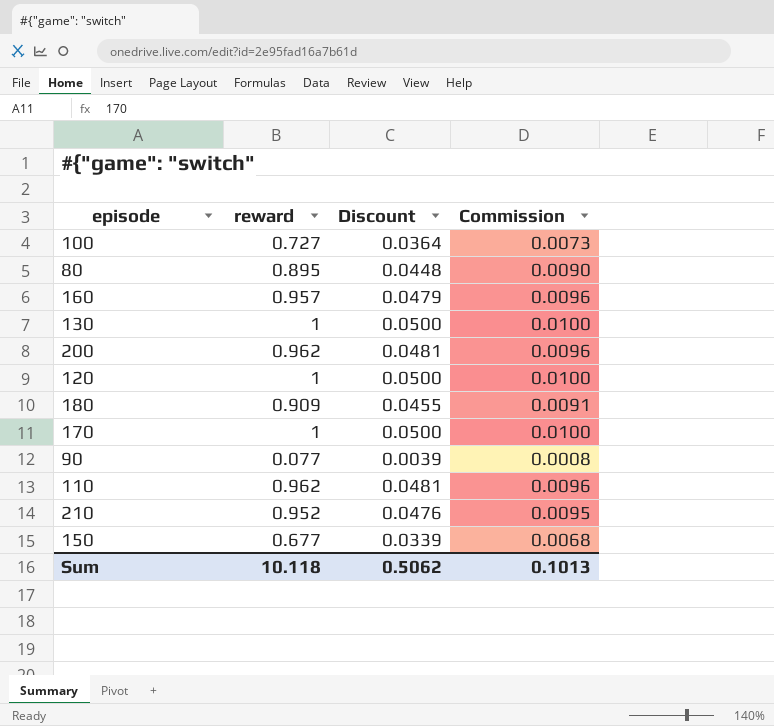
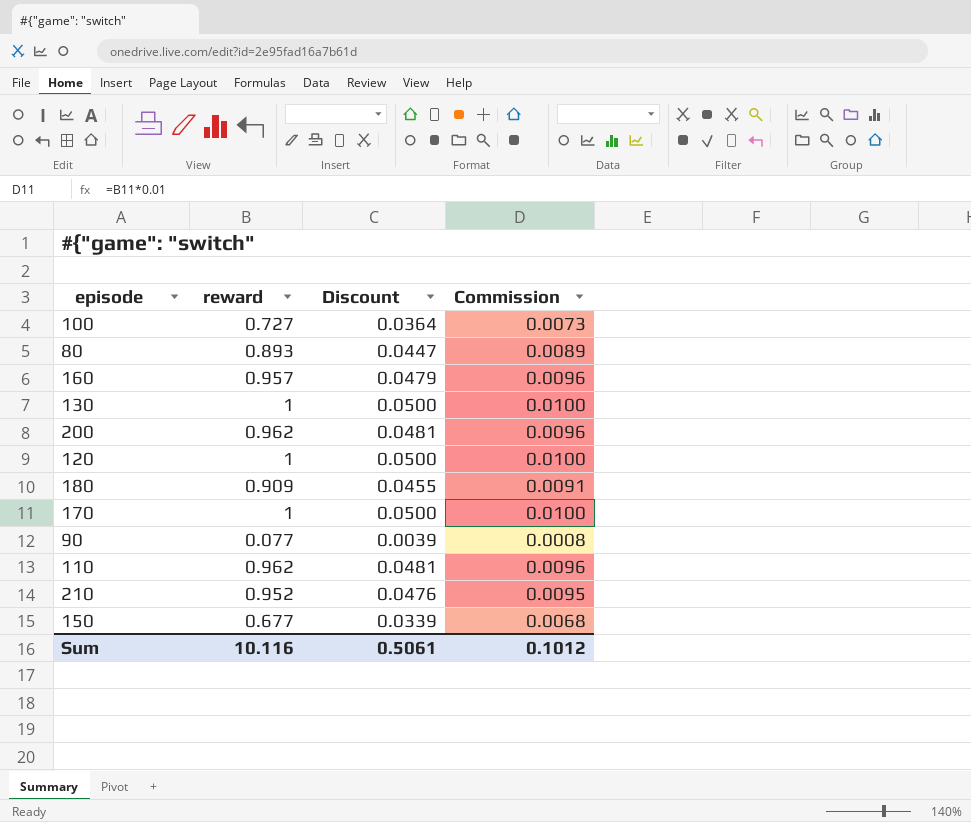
80 | reward: 0.895 -> 0.893
80 | Discount: 0.0448 -> 0.0447
80 | Commission: 0.0090 -> 0.0089
Sum | reward: 10.118 -> 10.116
Sum | Discount: 0.5062 -> 0.5061
Sum | Commission: 0.1013 -> 0.1012

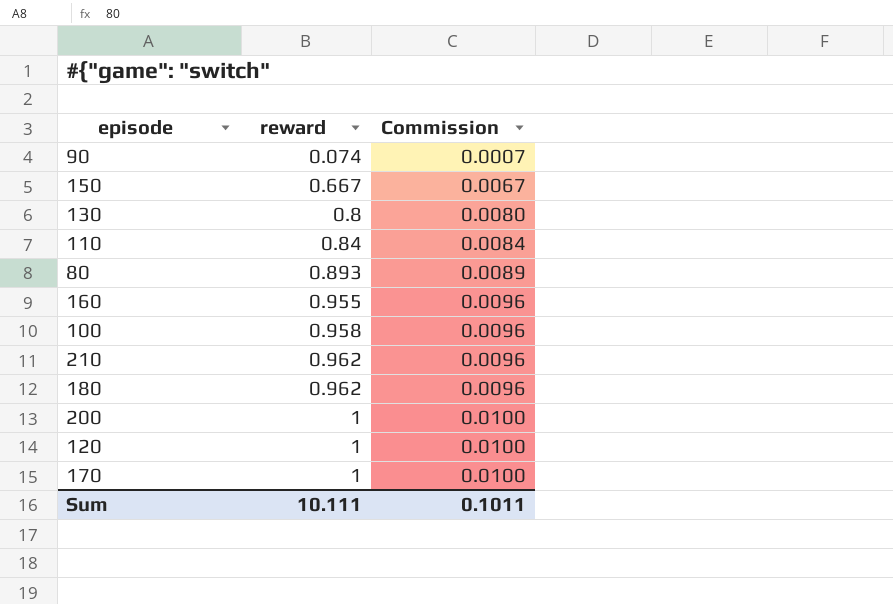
row order: none -> reward ascending
column Discount | formula: [reward] * 0.05 -> none
90 | reward: 0.077 -> 0.074
90 | Commission: 0.0008 -> 0.0007
150 | reward: 0.677 -> 0.667
150 | Commission: 0.0068 -> 0.0067
130 | reward: 1 -> 0.8
130 | Commission: 0.0100 -> 0.0080
110 | reward: 0.962 -> 0.84
110 | Commission: 0.0096 -> 0.0084
160 | reward: 0.957 -> 0.955
100 | reward: 0.727 -> 0.958
100 | Commission: 0.0073 -> 0.0096
210 | reward: 0.952 -> 0.962
210 | Commission: 0.0095 -> 0.0096
180 | reward: 0.909 -> 0.962
180 | Commission: 0.0091 -> 0.0096
200 | reward: 0.962 -> 1
200 | Commission: 0.0096 -> 0.0100
Sum | reward: 10.116 -> 10.111
Sum | Commission: 0.1012 -> 0.1011

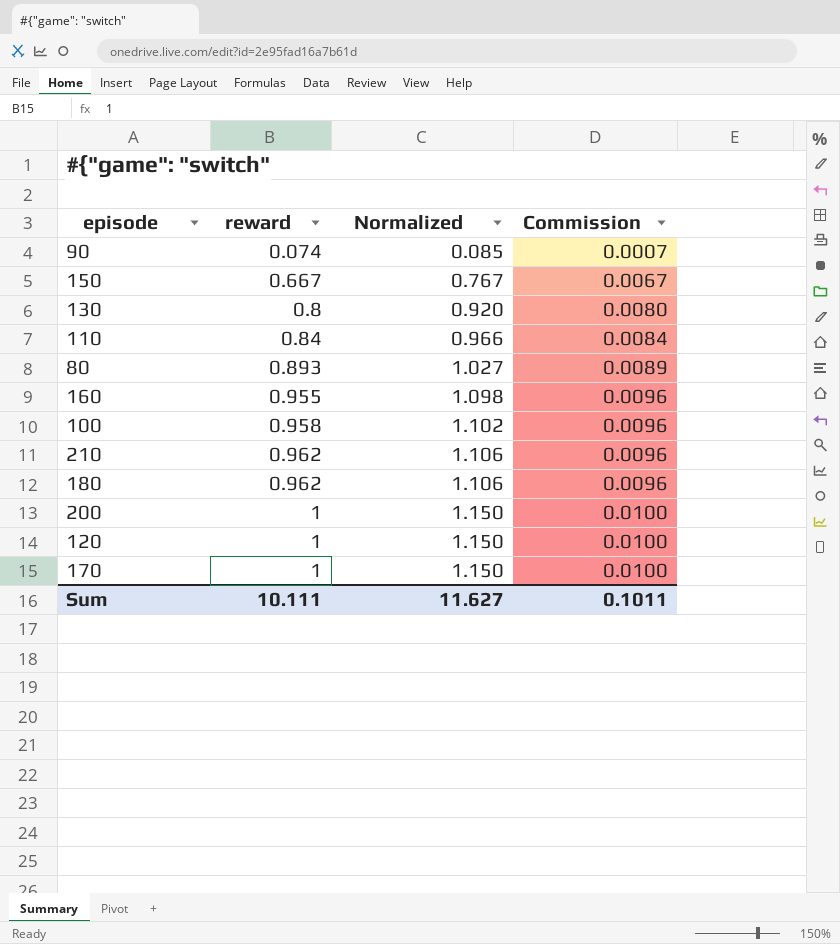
column Normalized | formula: none -> [reward] * 1.15

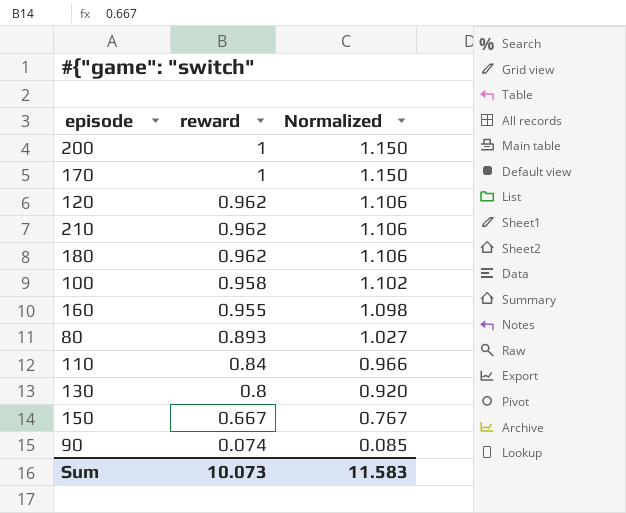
row order: reward ascending -> reward descending
column Commission | formula: [reward] * 0.01 -> none
120 | reward: 1 -> 0.962
120 | Normalized: 1.150 -> 1.106
Sum | reward: 10.111 -> 10.073
Sum | Normalized: 11.627 -> 11.583

